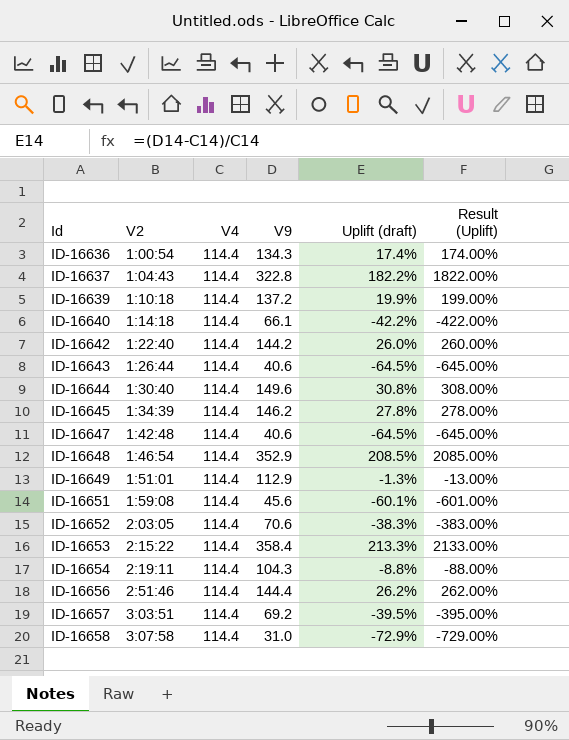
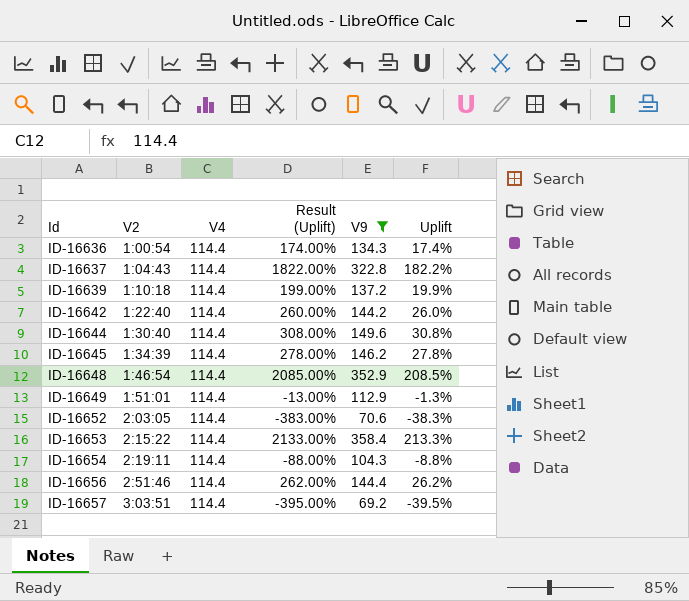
filter: none -> V9 >= 69.2
column Result (Uplift) | position: 6 -> 4
column name: Uplift (draft) -> Uplift

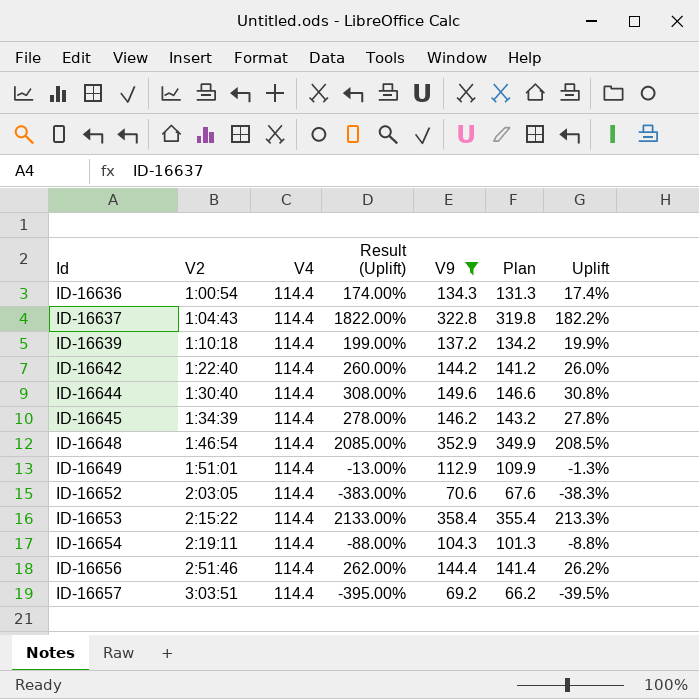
column Plan | formula: none -> [V9] - 3

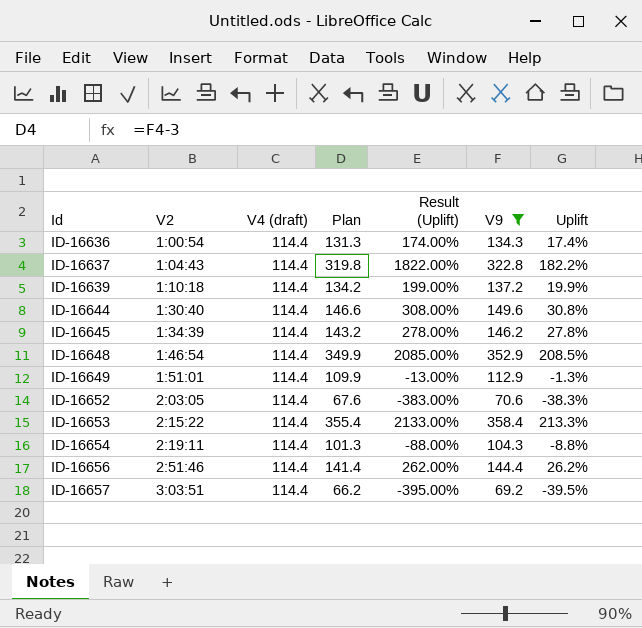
column name: V4 -> V4 (draft)
column Plan | position: 6 -> 4
row ID-16642: 1:22:40 | 114.4 | 260.00% | 144.2 | 141.2 | 26.0% -> none

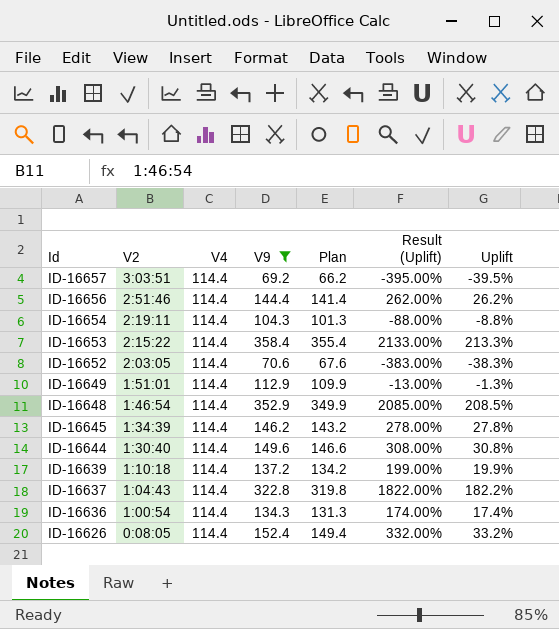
row order: Id ascending -> Id descending
column name: V4 (draft) -> V4
column V9 | position: 6 -> 4
row ID-16626: none -> 0:08:05 | 114.4 | 152.4 | 149.4 | 332.00% | 33.2%

